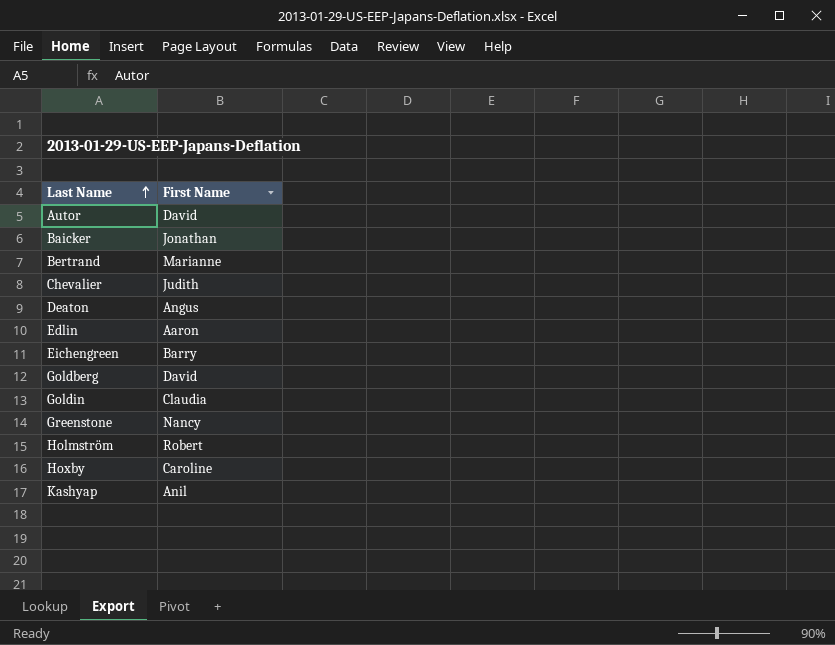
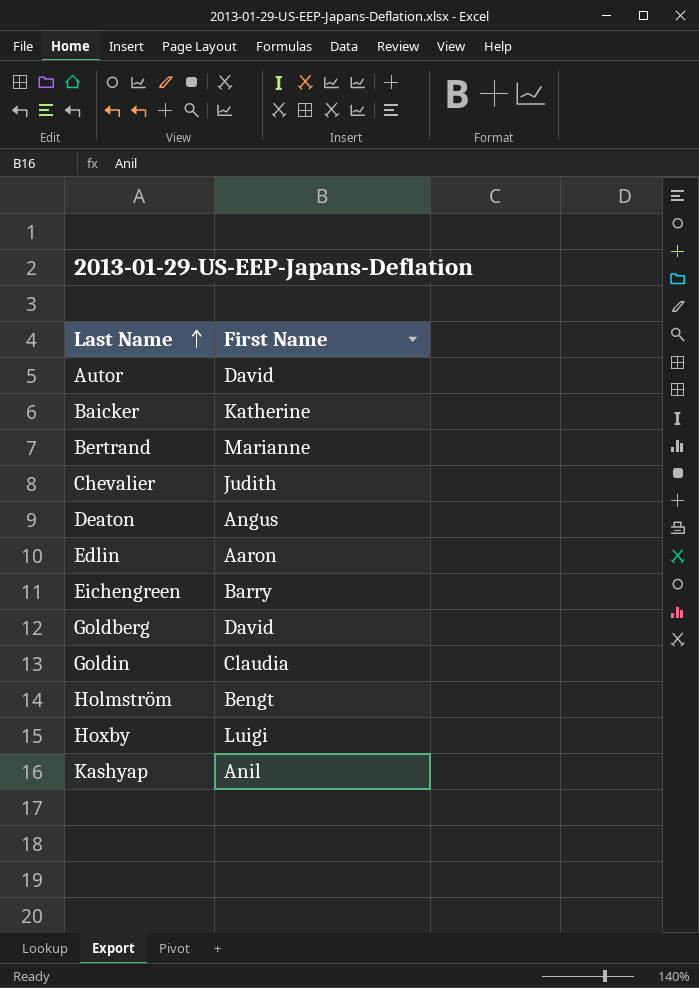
row Greenstone: Nancy -> none
Baicker | First Name: Jonathan -> Katherine
Holmström | First Name: Robert -> Bengt
Hoxby | First Name: Caroline -> Luigi

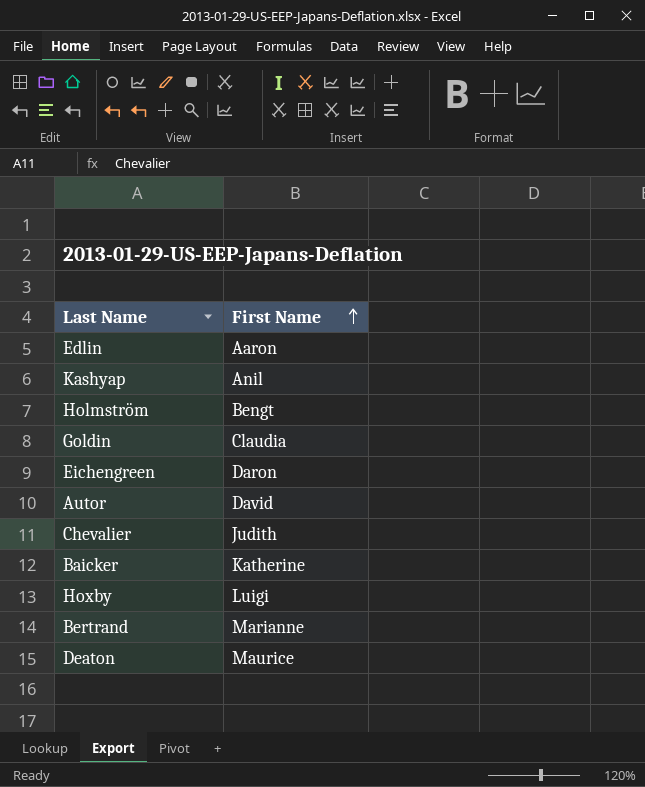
row order: Last Name ascending -> First Name ascending
row Goldberg: David -> none
Eichengreen | First Name: Barry -> Daron
Deaton | First Name: Angus -> Maurice

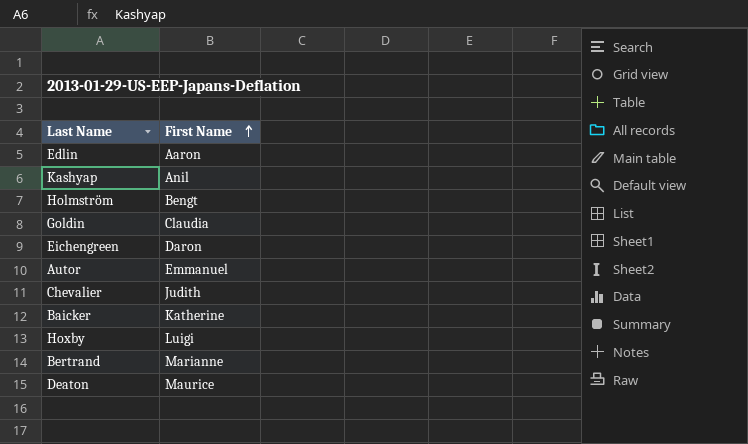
Autor | First Name: David -> Emmanuel

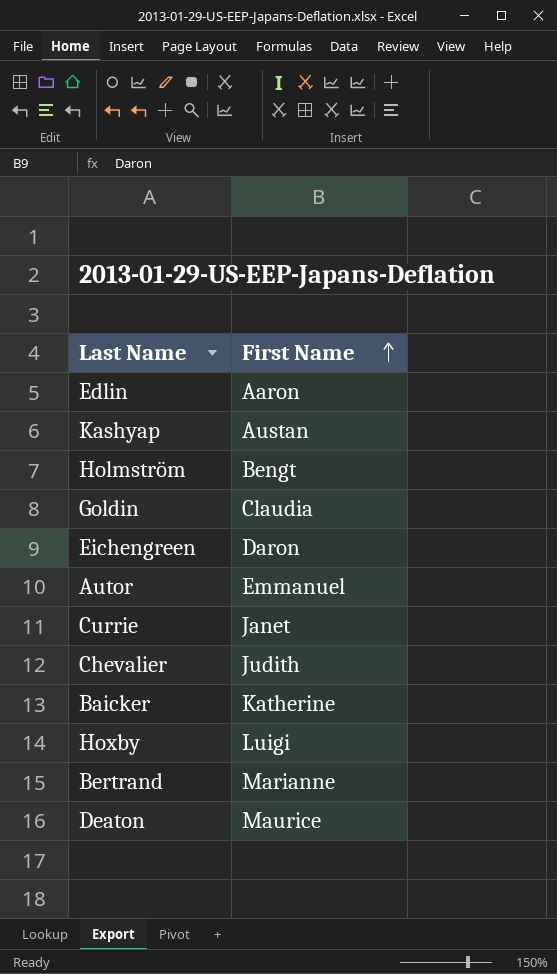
Kashyap | First Name: Anil -> Austan
row Currie: none -> Janet

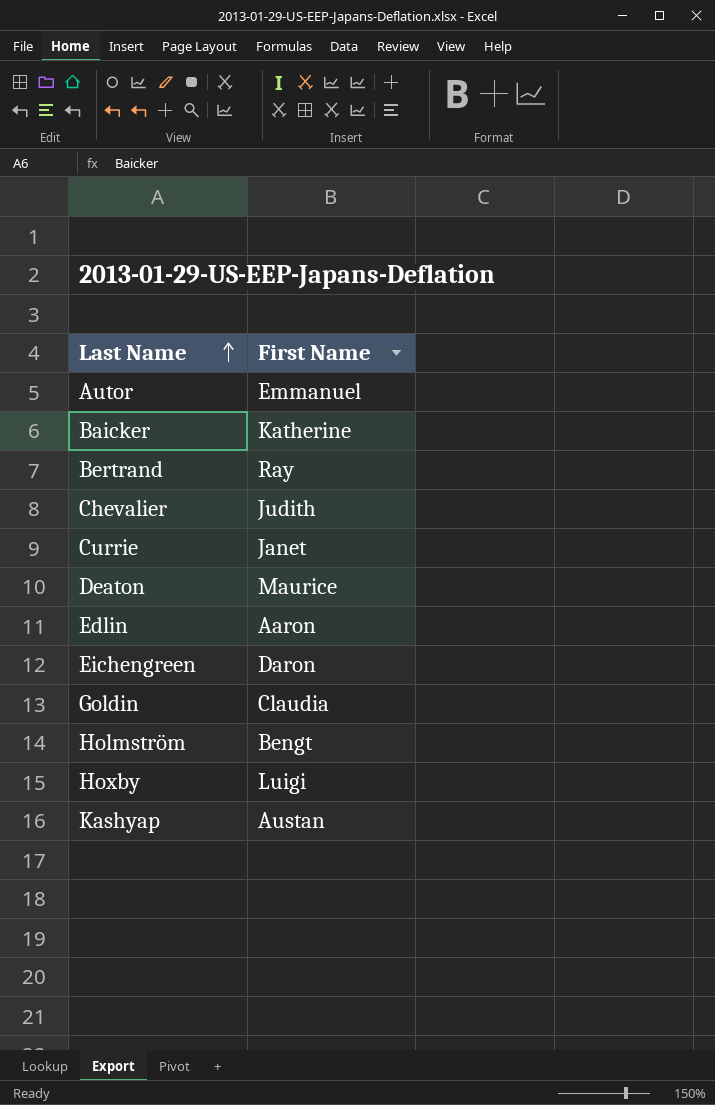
row order: First Name ascending -> Last Name ascending
Bertrand | First Name: Marianne -> Ray

